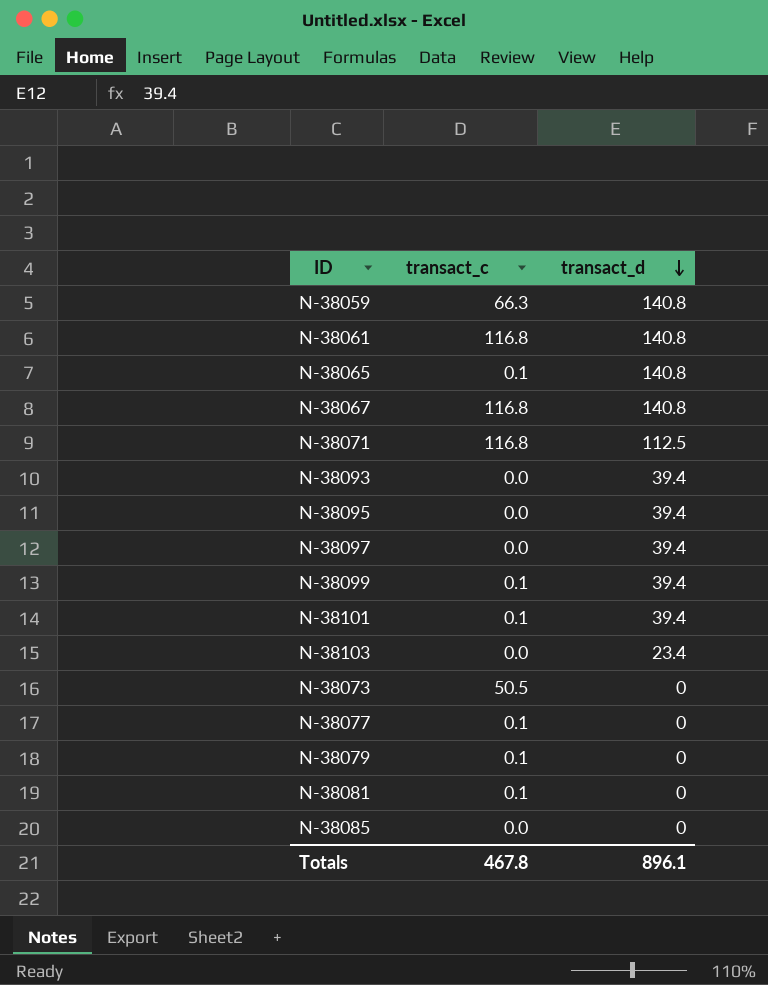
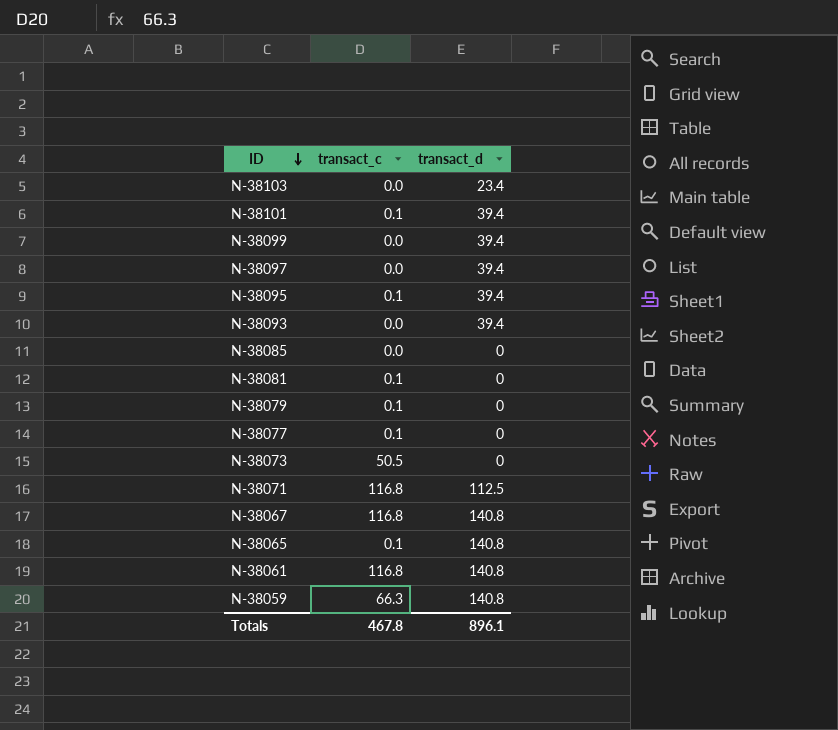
row order: transact_d descending -> ID descending
N-38099 | transact_c: 0.1 -> 0.0
N-38095 | transact_c: 0.0 -> 0.1

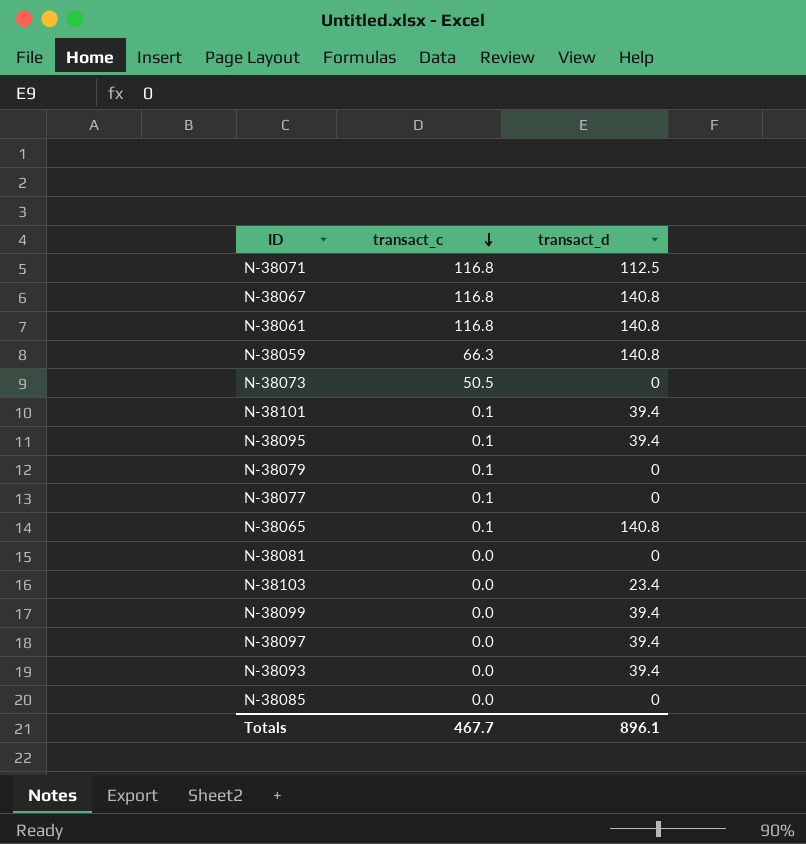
row order: ID descending -> transact_c descending
N-38081 | transact_c: 0.1 -> 0.0
Totals | transact_c: 467.8 -> 467.7

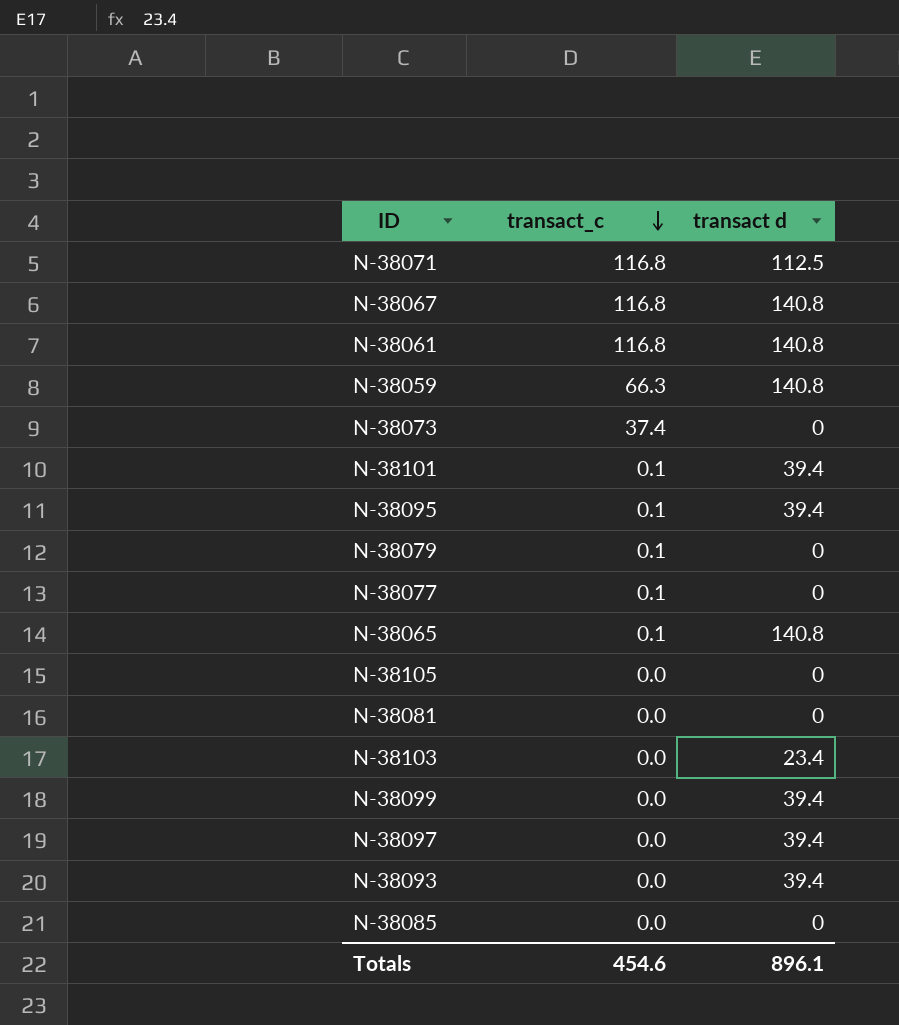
column name: transact_d -> transact d
N-38073 | transact_c: 50.5 -> 37.4
row N-38105: none -> 0.0 | 0
Totals | transact_c: 467.7 -> 454.6

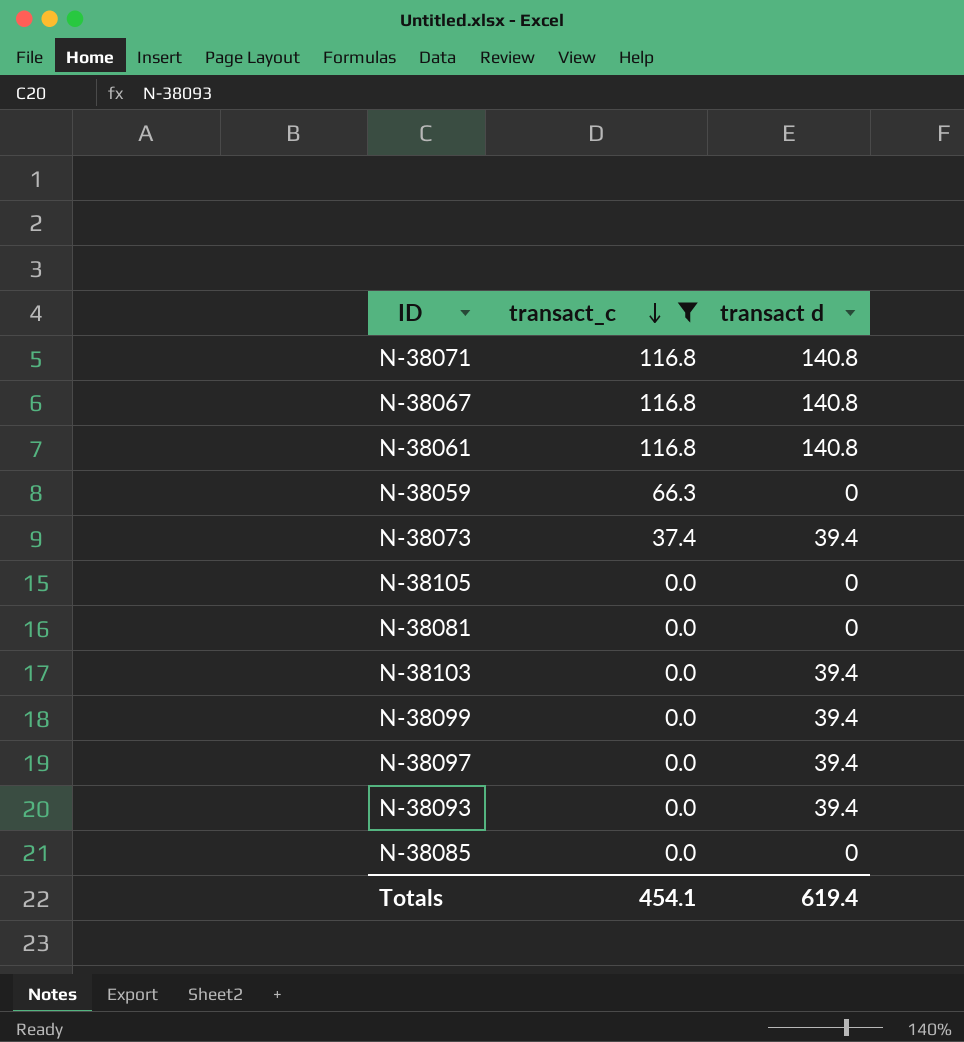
filter: none -> transact_c != 0.1
N-38071 | transact d: 112.5 -> 140.8
N-38059 | transact d: 140.8 -> 0
N-38073 | transact d: 0 -> 39.4
N-38103 | transact d: 23.4 -> 39.4
Totals | transact_c: 454.6 -> 454.1
Totals | transact d: 896.1 -> 619.4

